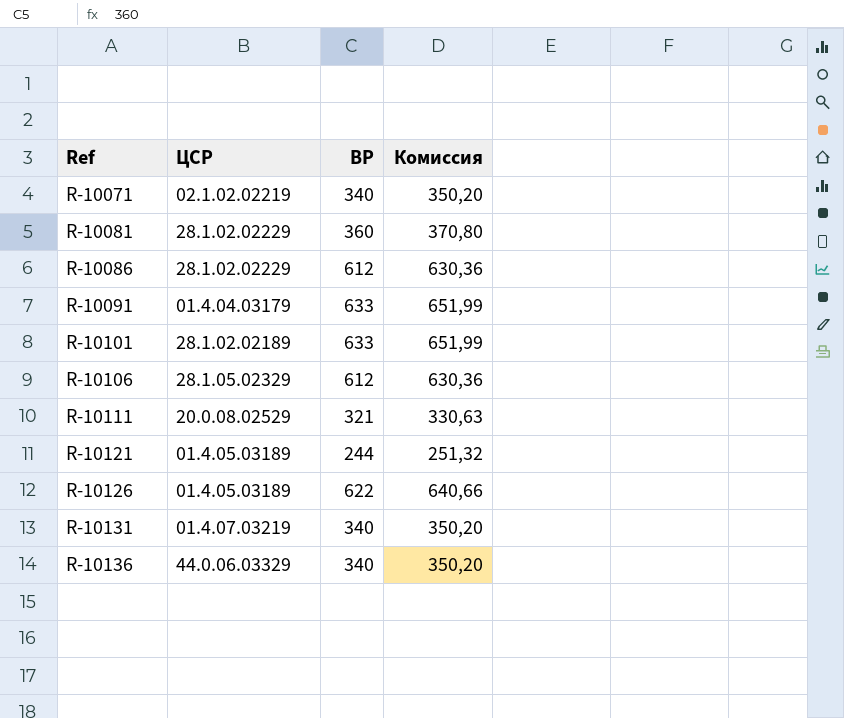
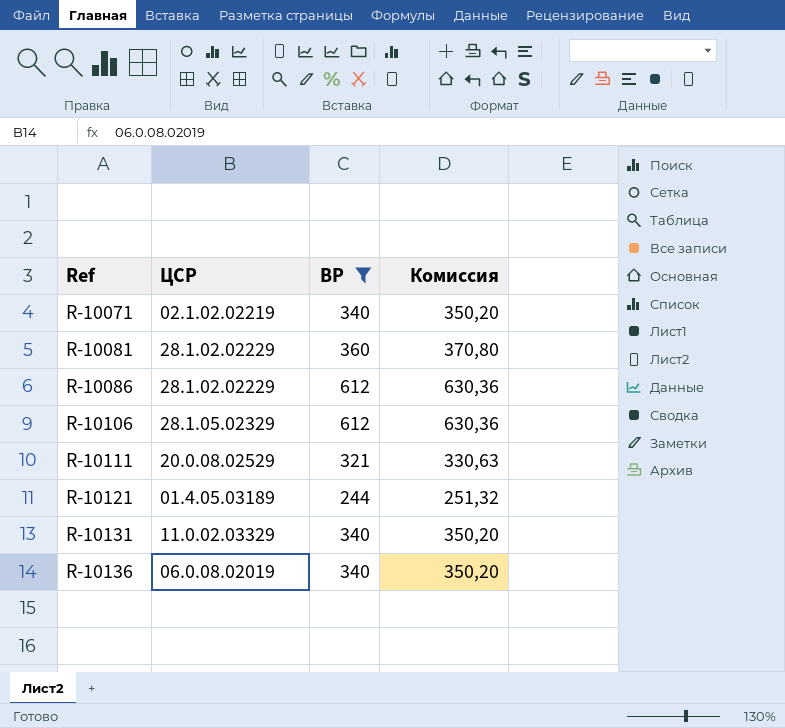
filter: none -> ВР <= 612
R-10131 | ЦСР: 01.4.07.03219 -> 11.0.02.03329
R-10136 | ЦСР: 44.0.06.03329 -> 06.0.08.02019

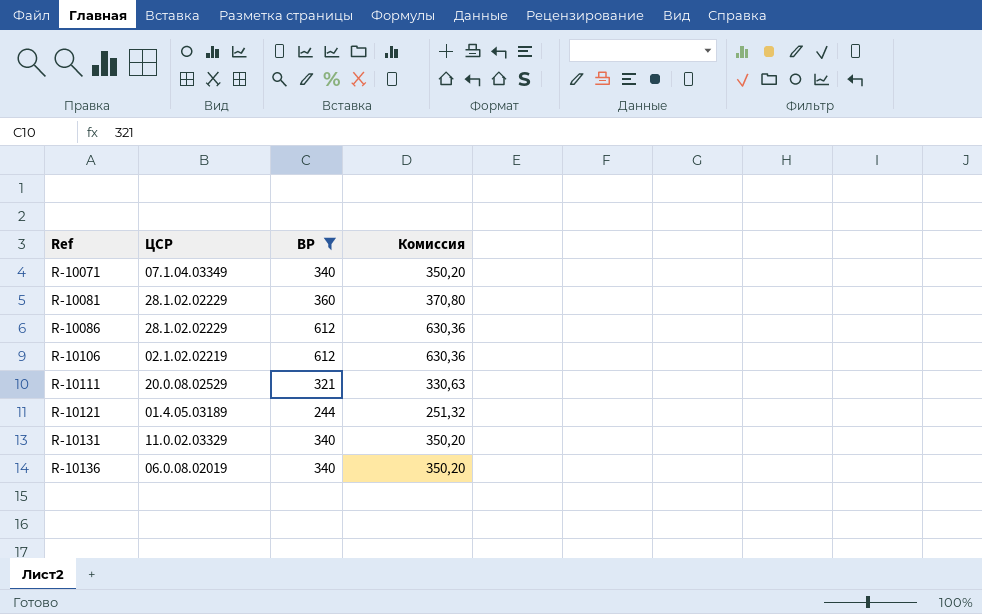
R-10071 | ЦСР: 02.1.02.02219 -> 07.1.04.03349
R-10106 | ЦСР: 28.1.05.02329 -> 02.1.02.02219

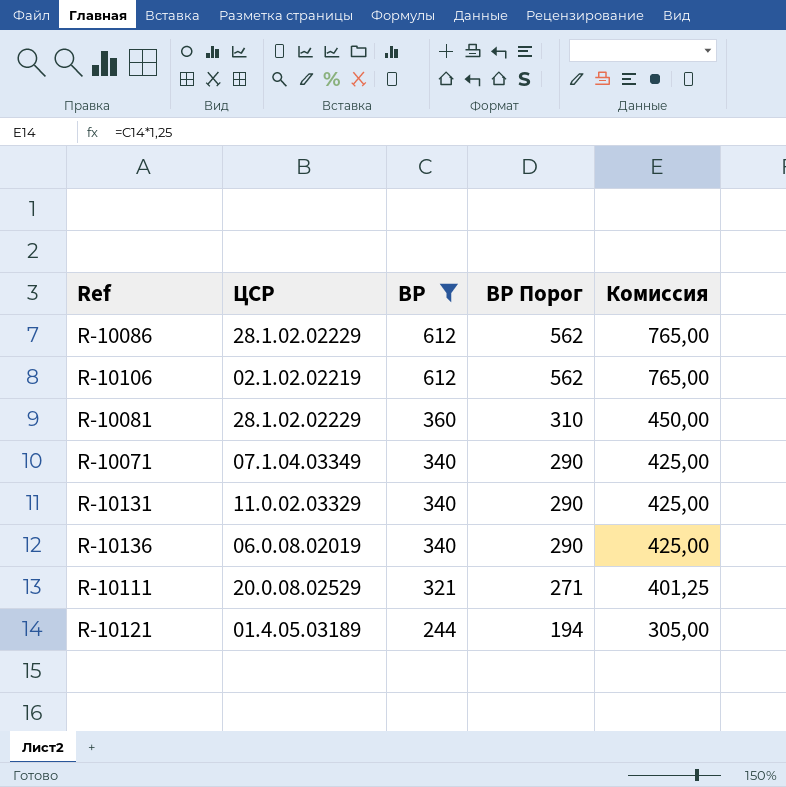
row order: Ref ascending -> ВР descending
column ВР Порог | formula: none -> [ВР] - 50
column Комиссия | formula: [ВР] * 1,03 -> [ВР] * 1,25

